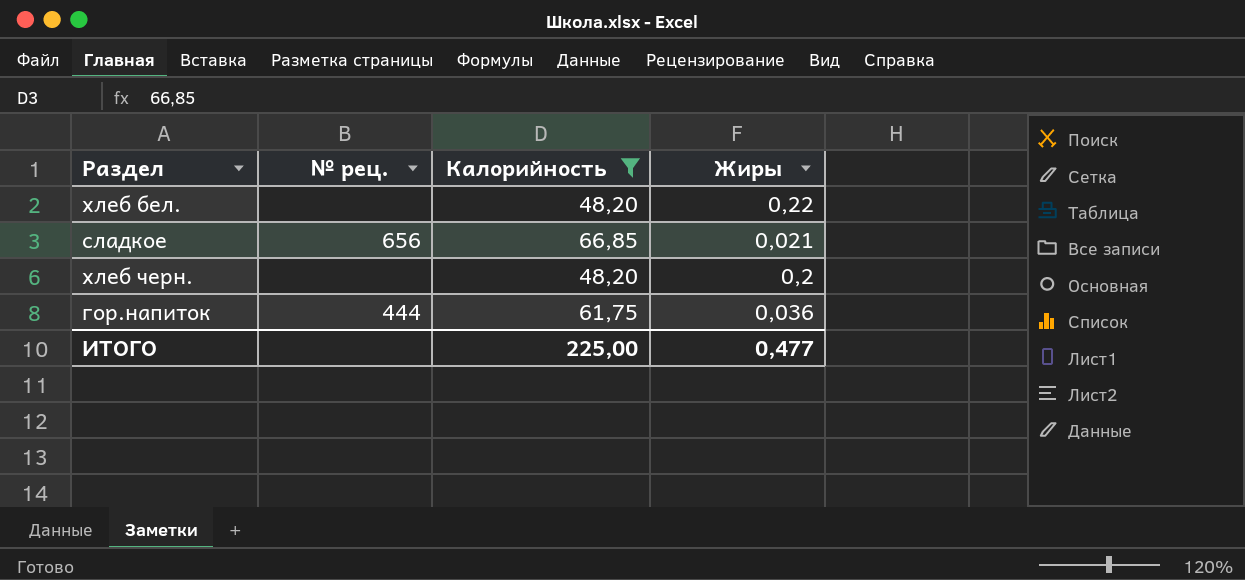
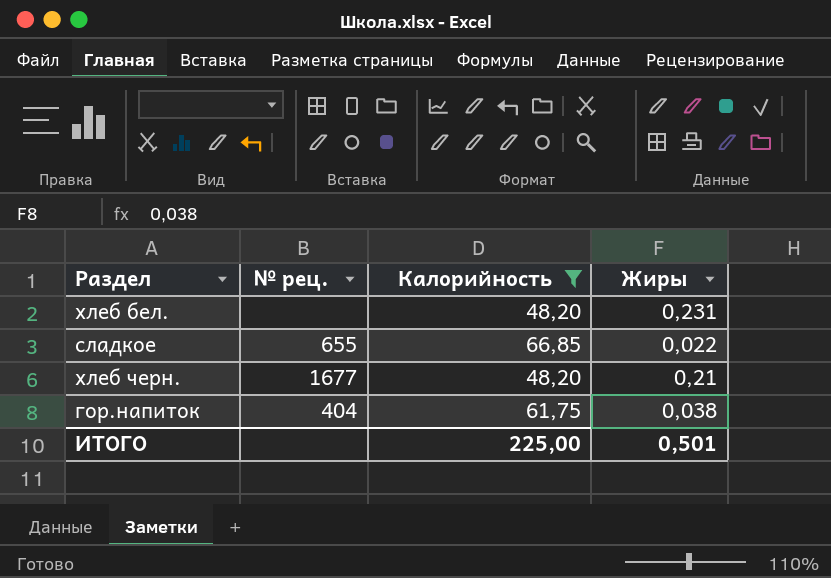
хлеб бел. | Жиры: 0,22 -> 0,231
сладкое | № рец.: 656 -> 655
сладкое | Жиры: 0,021 -> 0,022
хлеб черн. | № рец.: none -> 1677
хлеб черн. | Жиры: 0,2 -> 0,21
гор.напиток | № рец.: 444 -> 404
гор.напиток | Жиры: 0,036 -> 0,038
ИТОГО | Жиры: 0,477 -> 0,501

